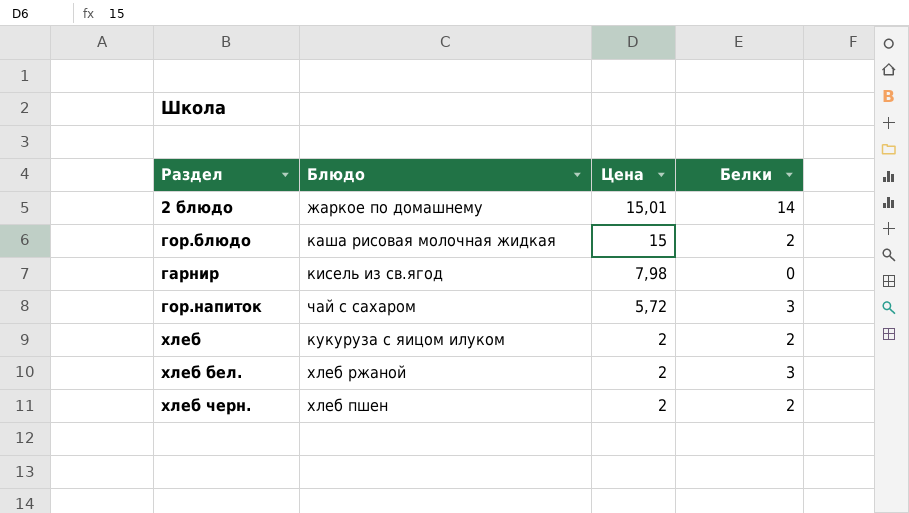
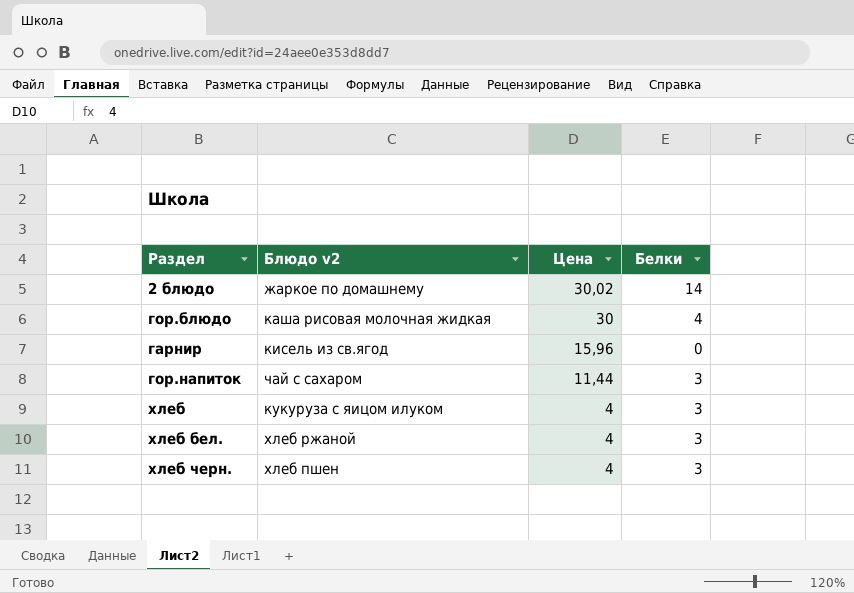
column name: Блюдо -> Блюдо v2
2 блюдо | Цена: 15,01 -> 30,02
гор.блюдо | Цена: 15 -> 30
гор.блюдо | Белки: 2 -> 4
гарнир | Цена: 7,98 -> 15,96
гор.напиток | Цена: 5,72 -> 11,44
хлеб | Цена: 2 -> 4
хлеб | Белки: 2 -> 3
хлеб бел. | Цена: 2 -> 4
хлеб черн. | Цена: 2 -> 4
хлеб черн. | Белки: 2 -> 3

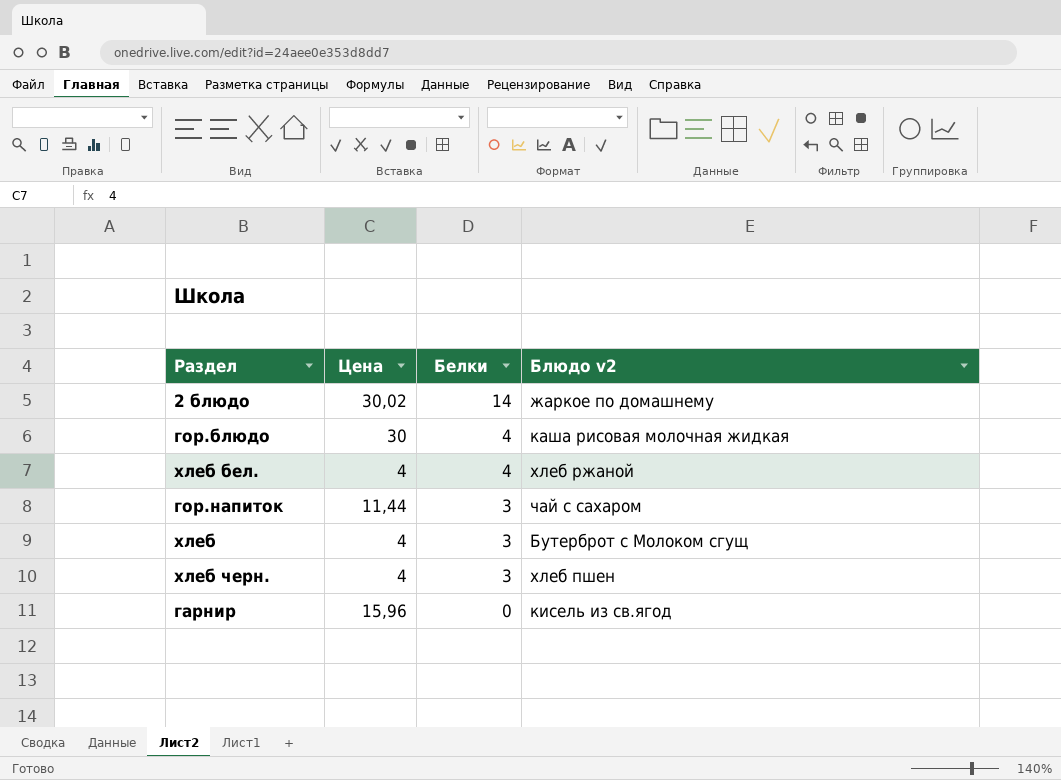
row order: Цена descending -> Белки descending
column Блюдо v2 | position: 2 -> 4
хлеб бел. | Белки: 3 -> 4
хлеб | Блюдо v2: кукуруза с яицом илуком -> Бутерброт с Молоком сгущ

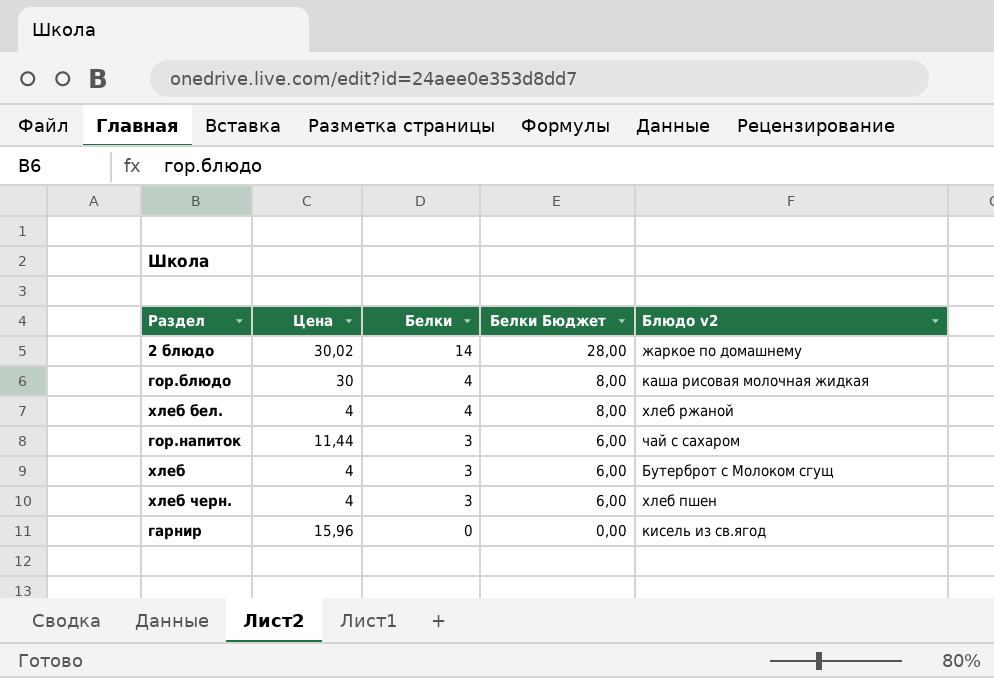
column Белки Бюджет | formula: none -> [Белки] * 2

